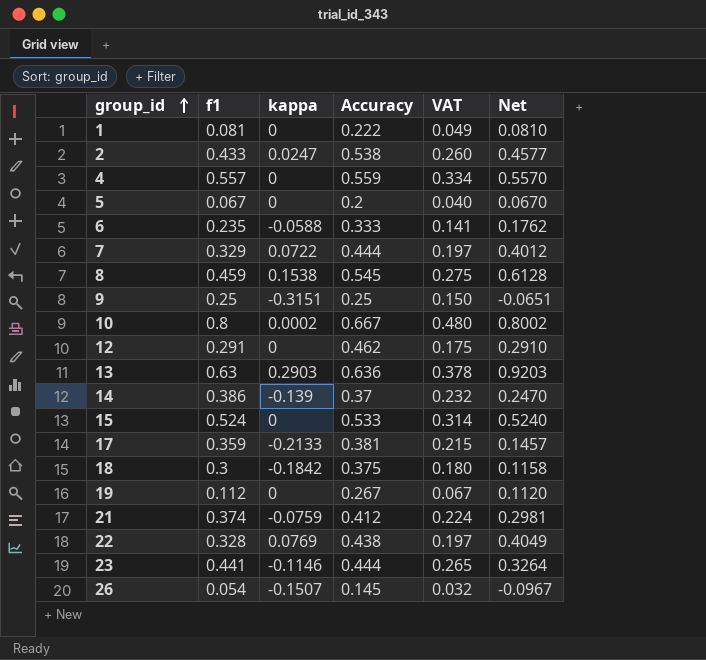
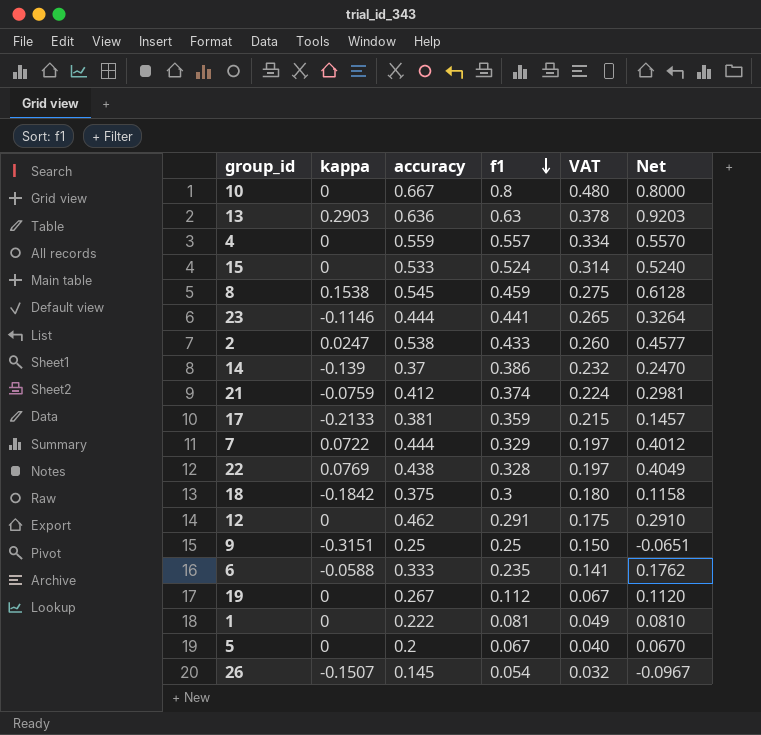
row order: group_id ascending -> f1 descending
column name: Accuracy -> accuracy
column f1 | position: 2 -> 4
10 | kappa: 0.0002 -> 0
10 | Net: 0.8002 -> 0.8000

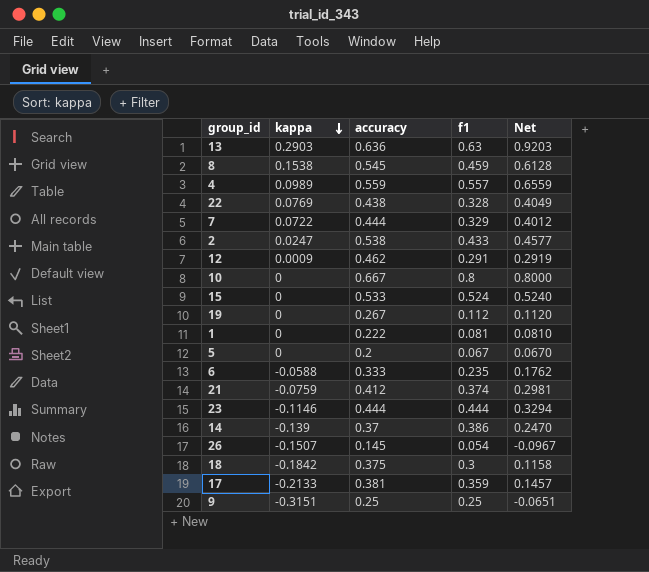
row order: f1 descending -> kappa descending
column VAT | formula: [f1] * 0.6 -> none
4 | kappa: 0 -> 0.0989
4 | Net: 0.5570 -> 0.6559
12 | kappa: 0 -> 0.0009
12 | Net: 0.2910 -> 0.2919
23 | f1: 0.441 -> 0.444
23 | Net: 0.3264 -> 0.3294

